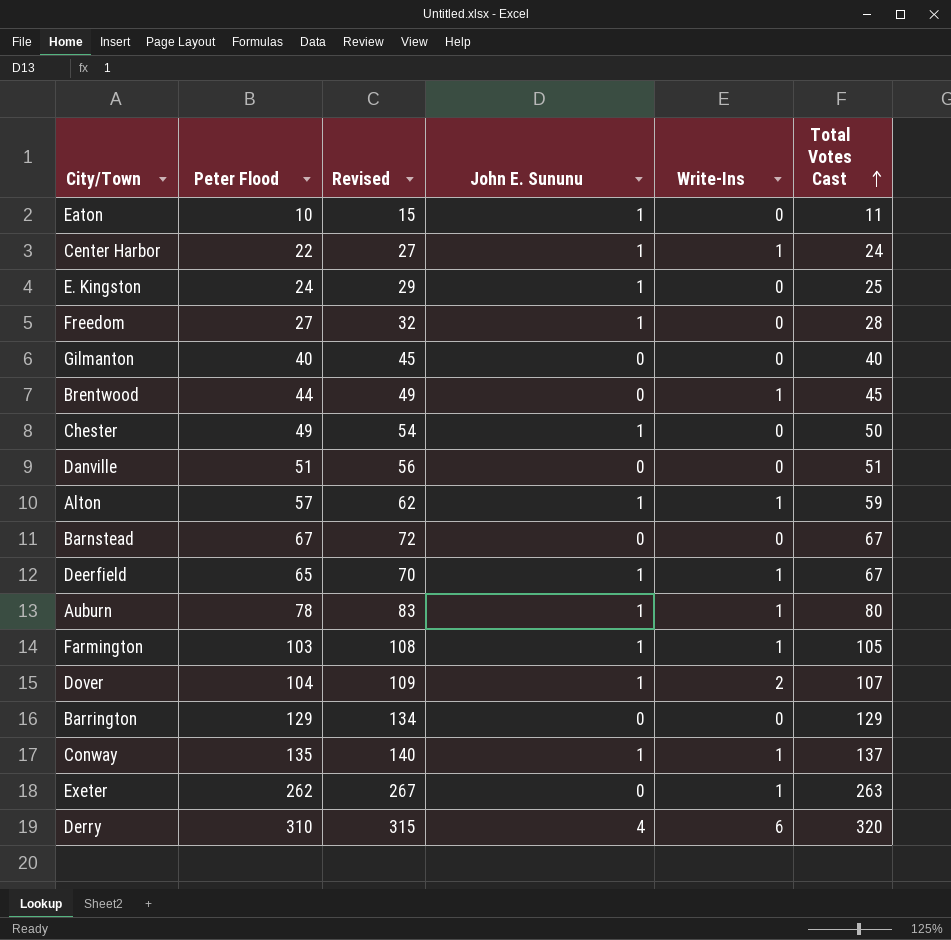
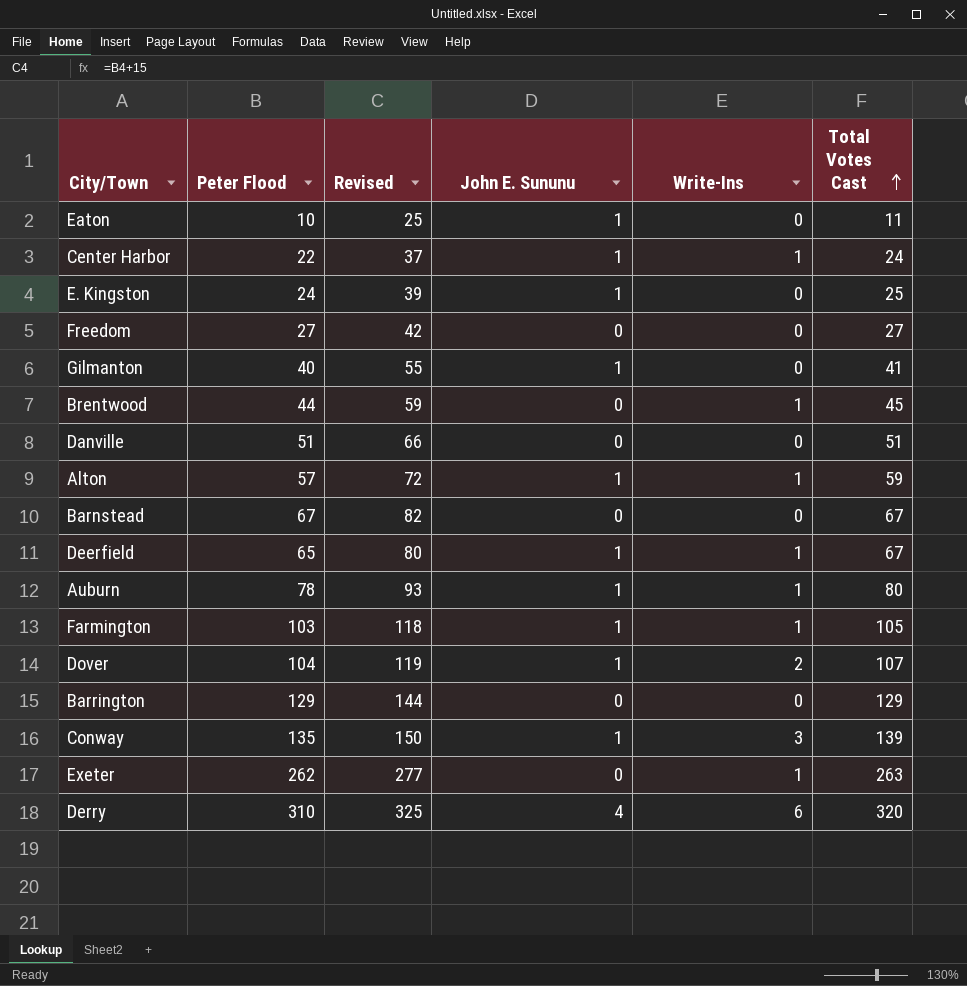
column Revised | formula: [Peter Flood] + 5 -> [Peter Flood] + 15
row Chester: 49 | 54 | 1 | 0 | 50 -> none
Freedom | John E. Sununu: 1 -> 0
Freedom | Total Votes Cast: 28 -> 27
Gilmanton | John E. Sununu: 0 -> 1
Gilmanton | Total Votes Cast: 40 -> 41
Conway | Write-Ins: 1 -> 3
Conway | Total Votes Cast: 137 -> 139

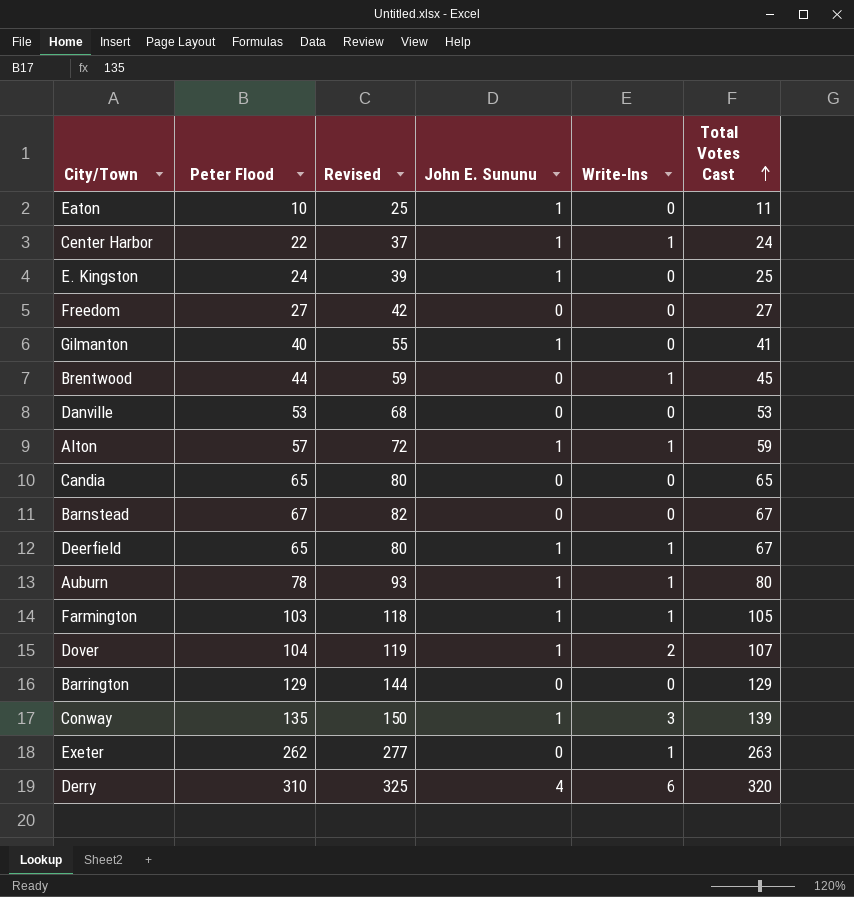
Danville | Peter Flood: 51 -> 53
Danville | Revised: 66 -> 68
Danville | Total Votes Cast: 51 -> 53
row Candia: none -> 65 | 80 | 0 | 0 | 65

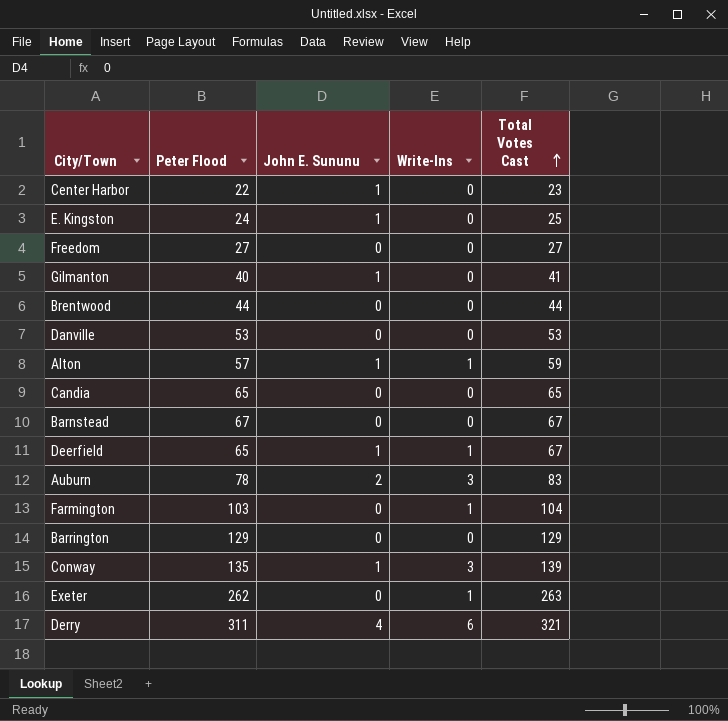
column Revised | formula: [Peter Flood] + 15 -> none
row Eaton: 10 | 25 | 1 | 0 | 11 -> none
row Dover: 104 | 119 | 1 | 2 | 107 -> none
Center Harbor | Write-Ins: 1 -> 0
Center Harbor | Total Votes Cast: 24 -> 23
Brentwood | Write-Ins: 1 -> 0
Brentwood | Total Votes Cast: 45 -> 44
Auburn | John E. Sununu: 1 -> 2
Auburn | Write-Ins: 1 -> 3
Auburn | Total Votes Cast: 80 -> 83
Farmington | John E. Sununu: 1 -> 0
Farmington | Total Votes Cast: 105 -> 104
Derry | Peter Flood: 310 -> 311
Derry | Total Votes Cast: 320 -> 321

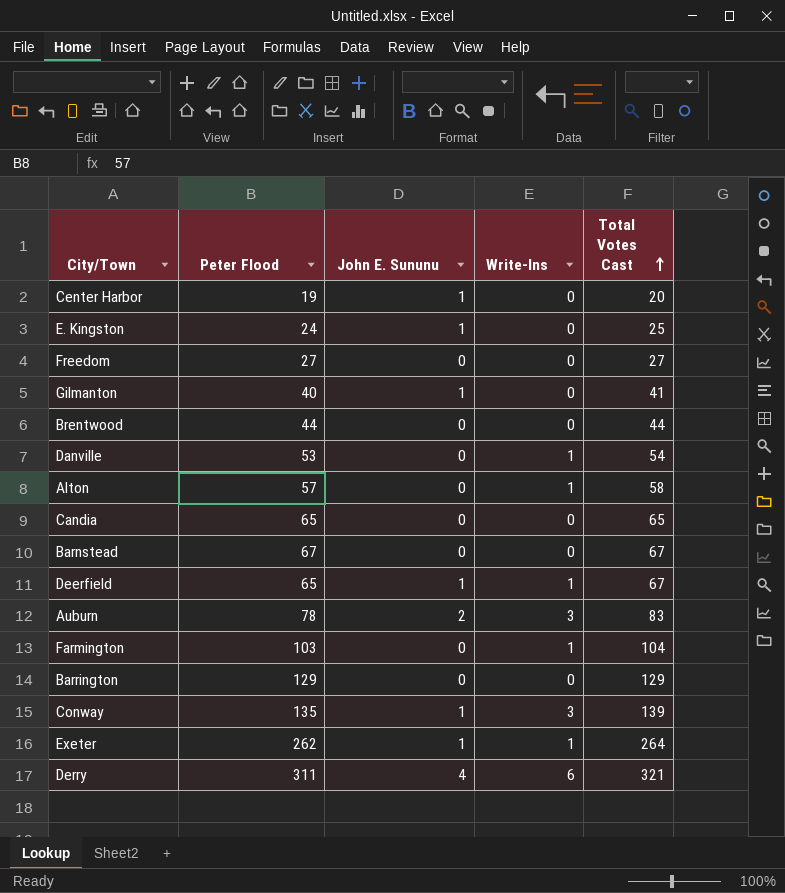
Center Harbor | Peter Flood: 22 -> 19
Center Harbor | Total Votes Cast: 23 -> 20
Danville | Write-Ins: 0 -> 1
Danville | Total Votes Cast: 53 -> 54
Alton | John E. Sununu: 1 -> 0
Alton | Total Votes Cast: 59 -> 58
Exeter | John E. Sununu: 0 -> 1
Exeter | Total Votes Cast: 263 -> 264

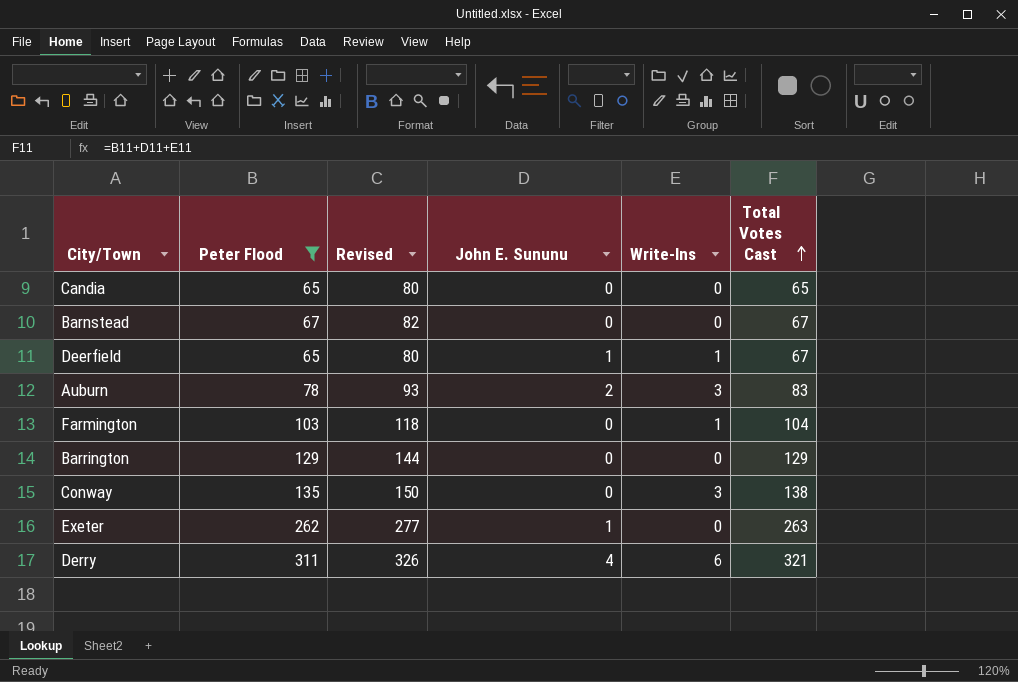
filter: none -> Peter Flood >= 65
column Revised | formula: none -> [Peter Flood] + 15
Conway | John E. Sununu: 1 -> 0
Conway | Total Votes Cast: 139 -> 138
Exeter | Write-Ins: 1 -> 0
Exeter | Total Votes Cast: 264 -> 263

